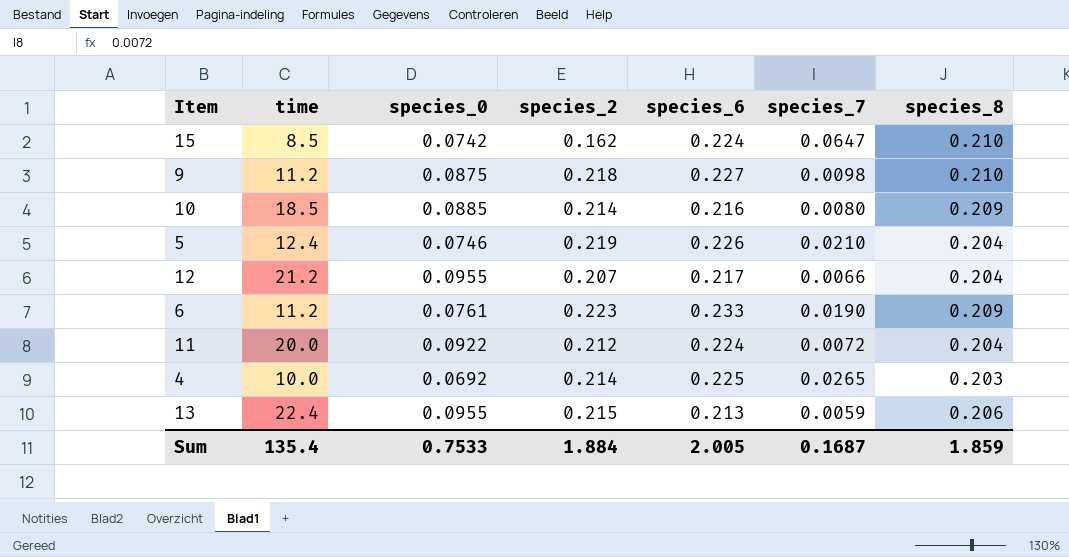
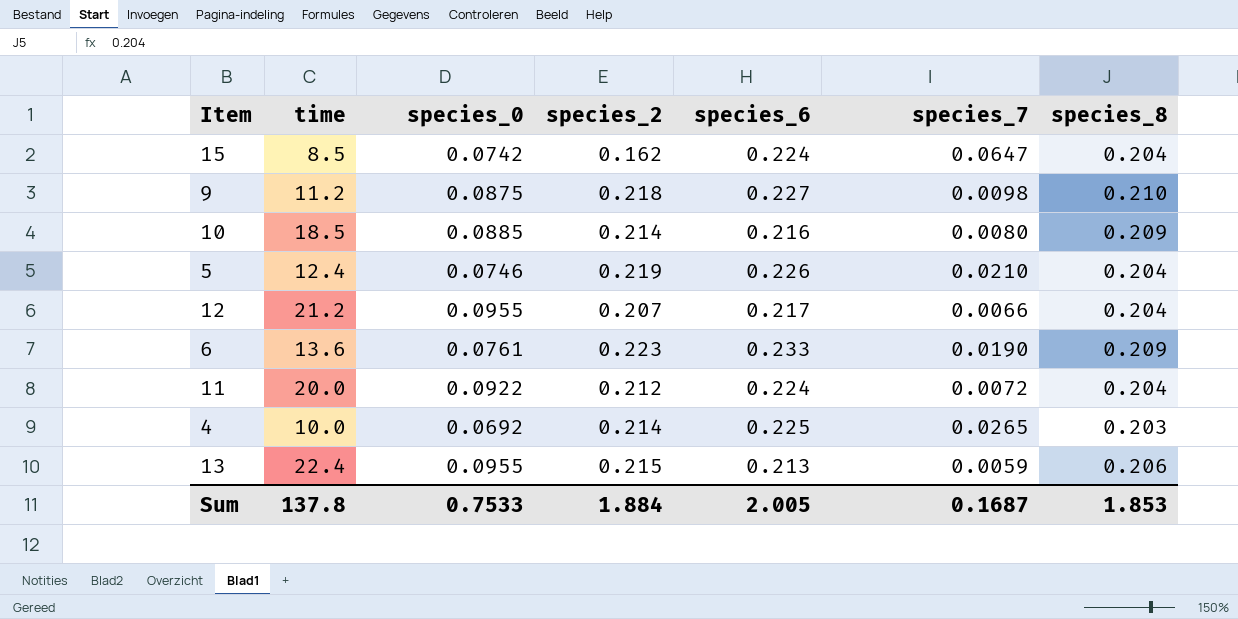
15 | species_8: 0.210 -> 0.204
6 | time: 11.2 -> 13.6
Sum | time: 135.4 -> 137.8
Sum | species_8: 1.859 -> 1.853

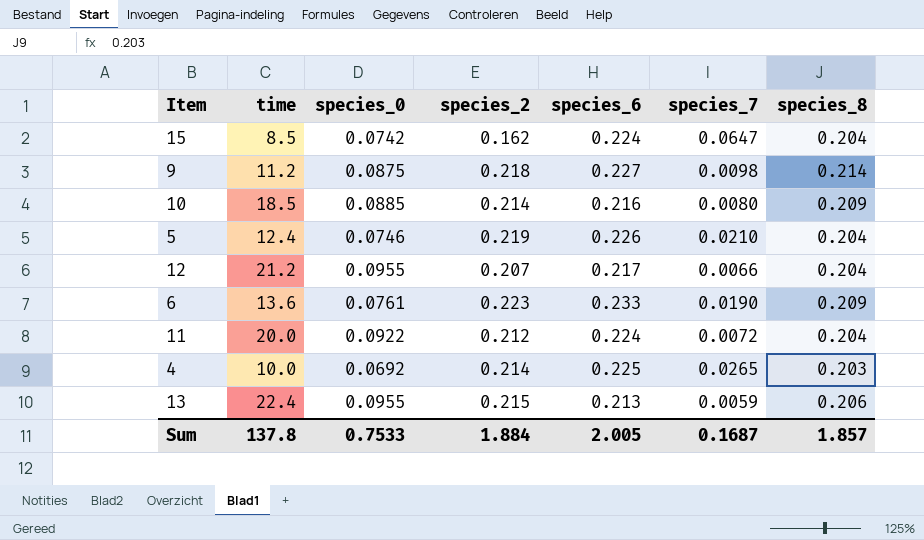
9 | species_8: 0.210 -> 0.214
Sum | species_8: 1.853 -> 1.857

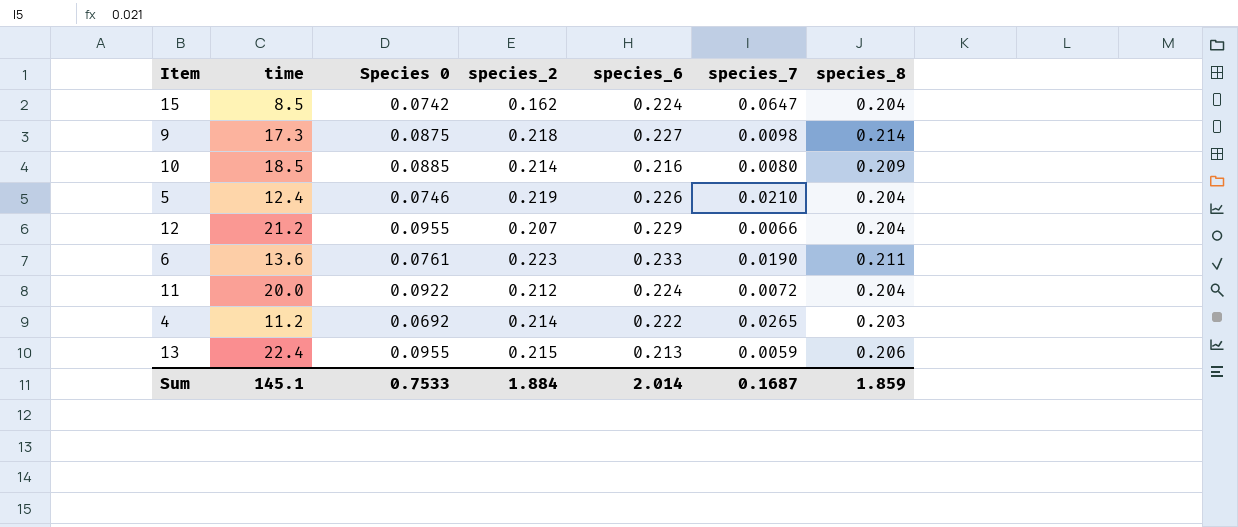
column name: species_0 -> Species 0
9 | time: 11.2 -> 17.3
12 | species_6: 0.217 -> 0.229
6 | species_8: 0.209 -> 0.211
4 | time: 10.0 -> 11.2
4 | species_6: 0.225 -> 0.222
Sum | time: 137.8 -> 145.1
Sum | species_6: 2.005 -> 2.014
Sum | species_8: 1.857 -> 1.859

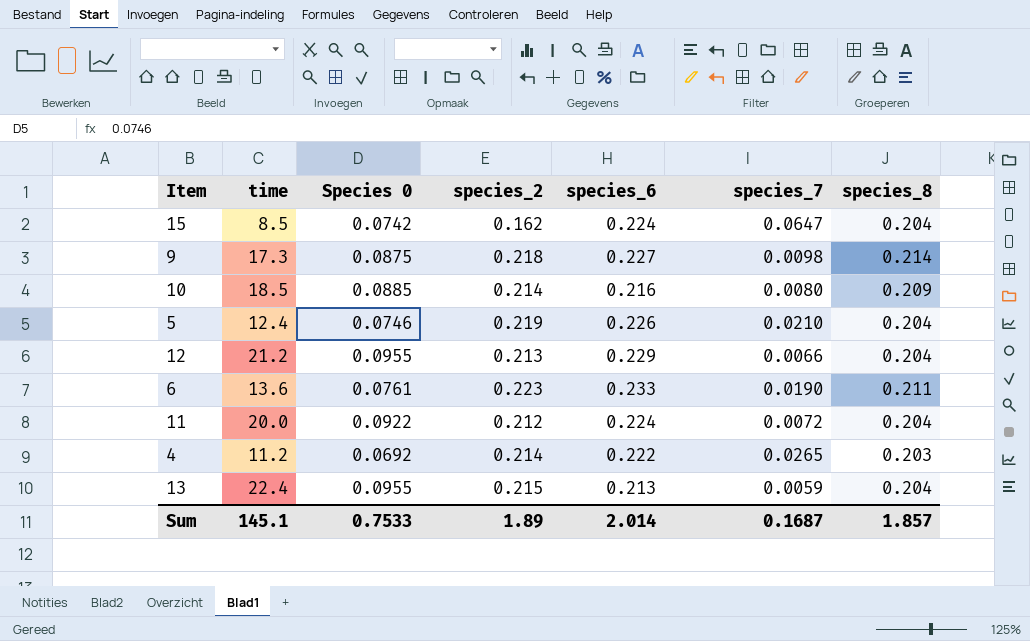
12 | species_2: 0.207 -> 0.213
13 | species_8: 0.206 -> 0.204
Sum | species_2: 1.884 -> 1.89
Sum | species_8: 1.859 -> 1.857

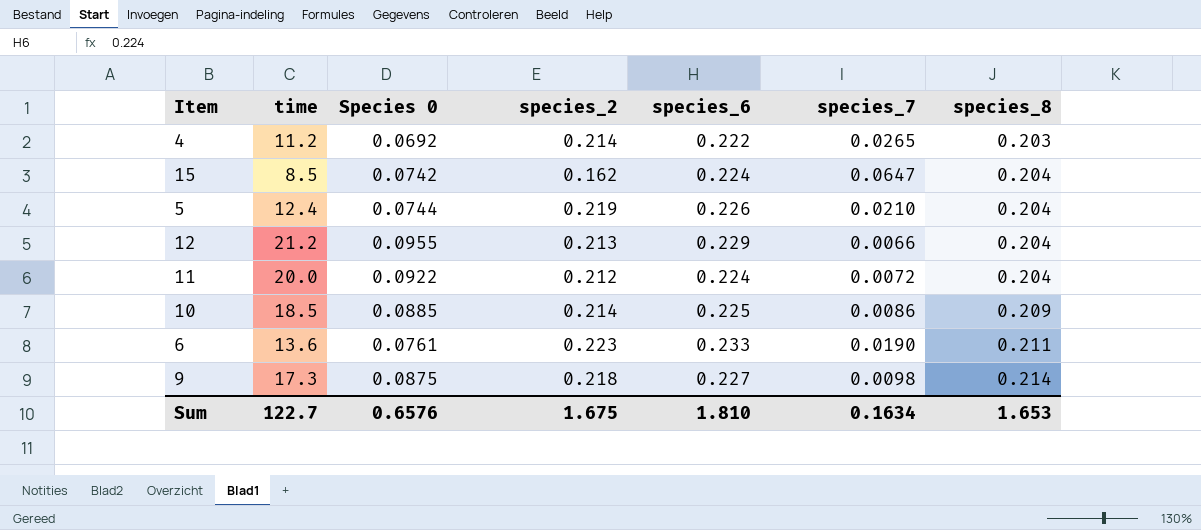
row order: none -> species_8 ascending
row 13: 22.4 | 0.0955 | 0.215 | 0.213 | 0.0059 | 0.204 -> none
5 | Species 0: 0.0746 -> 0.0744
10 | species_6: 0.216 -> 0.225
10 | species_7: 0.0080 -> 0.0086
Sum | time: 145.1 -> 122.7
Sum | Species 0: 0.7533 -> 0.6576
Sum | species_2: 1.89 -> 1.675
Sum | species_6: 2.014 -> 1.810
Sum | species_7: 0.1687 -> 0.1634
Sum | species_8: 1.857 -> 1.653

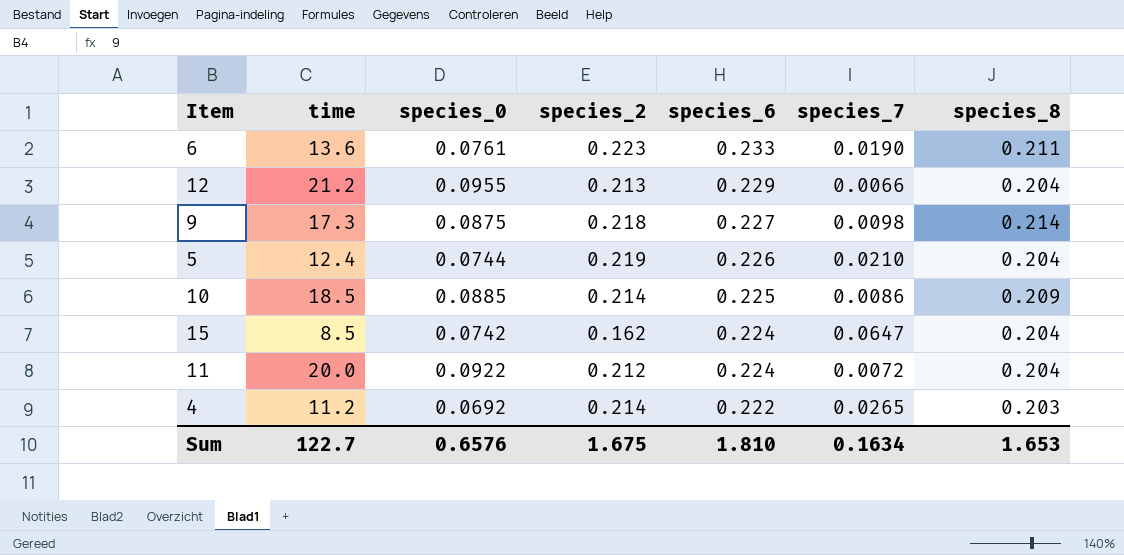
row order: species_8 ascending -> species_6 descending
column name: Species 0 -> species_0

